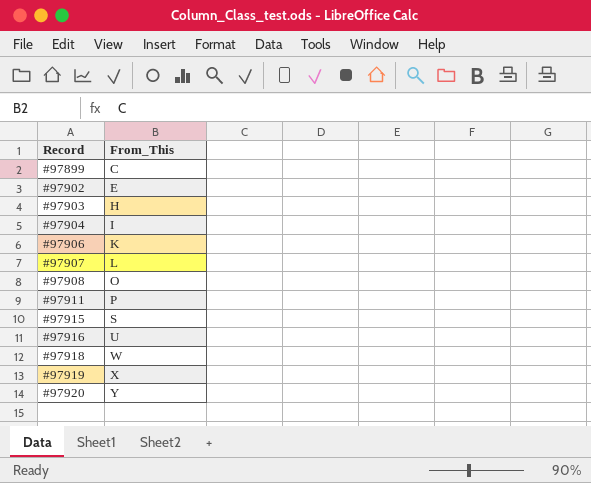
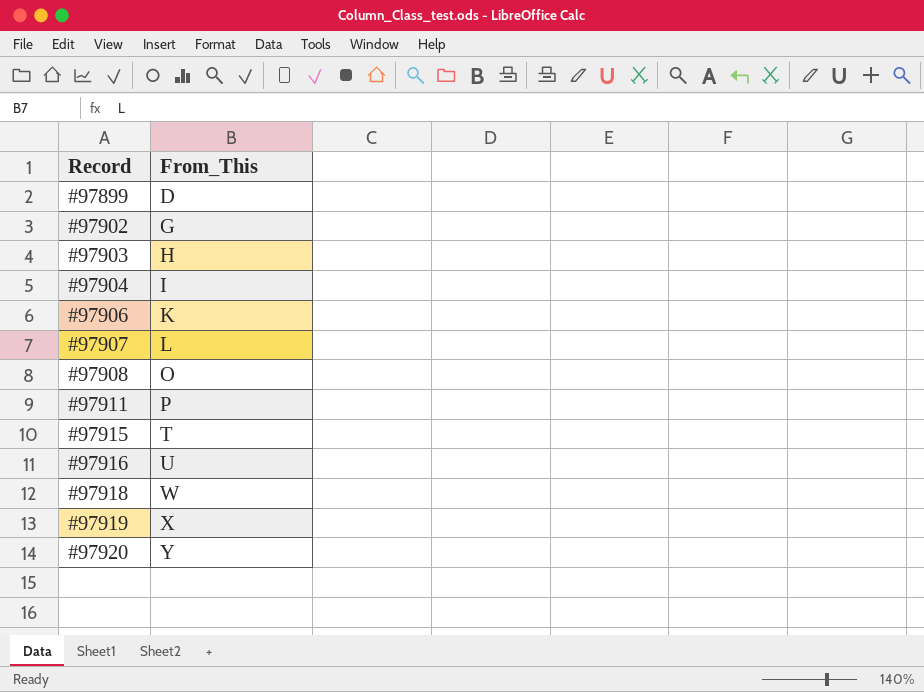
#97899 | From_This: C -> D
#97902 | From_This: E -> G
#97915 | From_This: S -> T

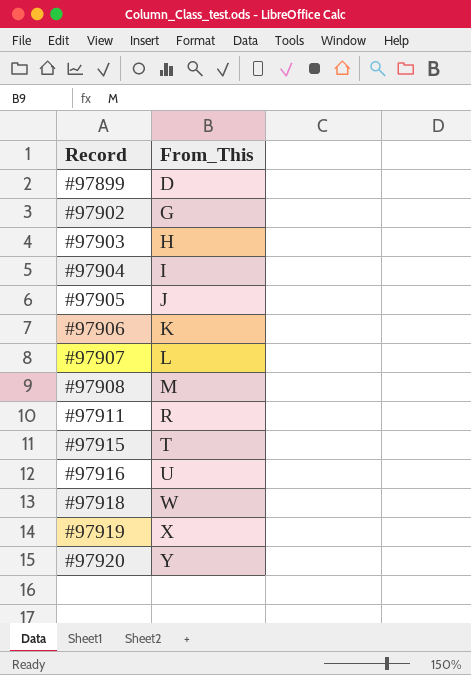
row #97905: none -> J
#97908 | From_This: O -> M
#97911 | From_This: P -> R

